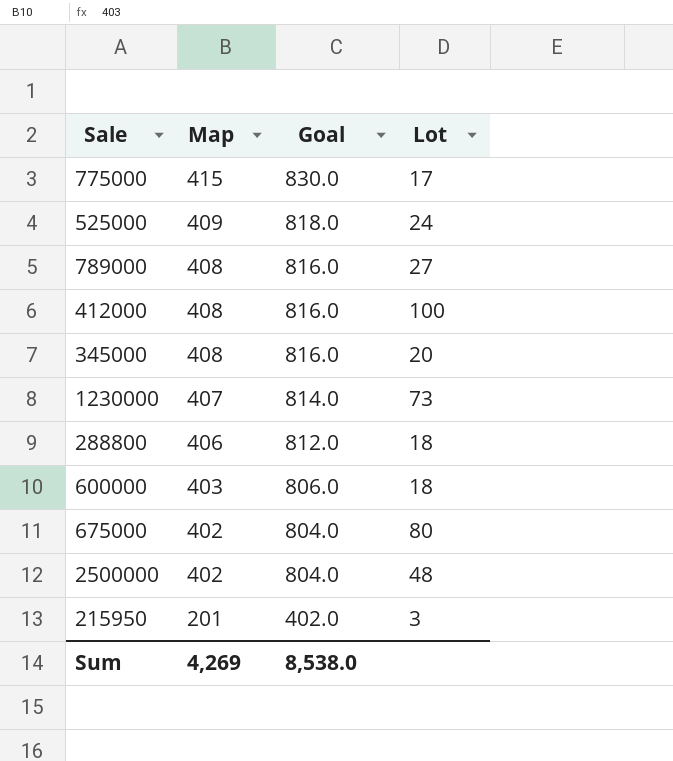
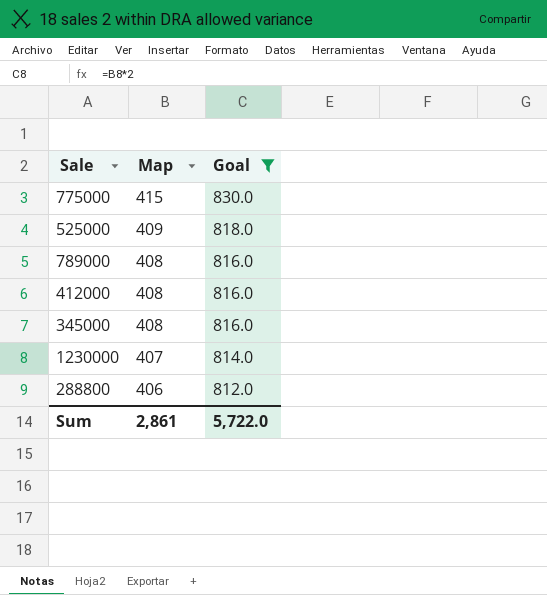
filter: none -> Goal >= 812.0
column Lot | position: 4 -> none
Sum | Map: 4,269 -> 2,861
Sum | Goal: 8,538.0 -> 5,722.0

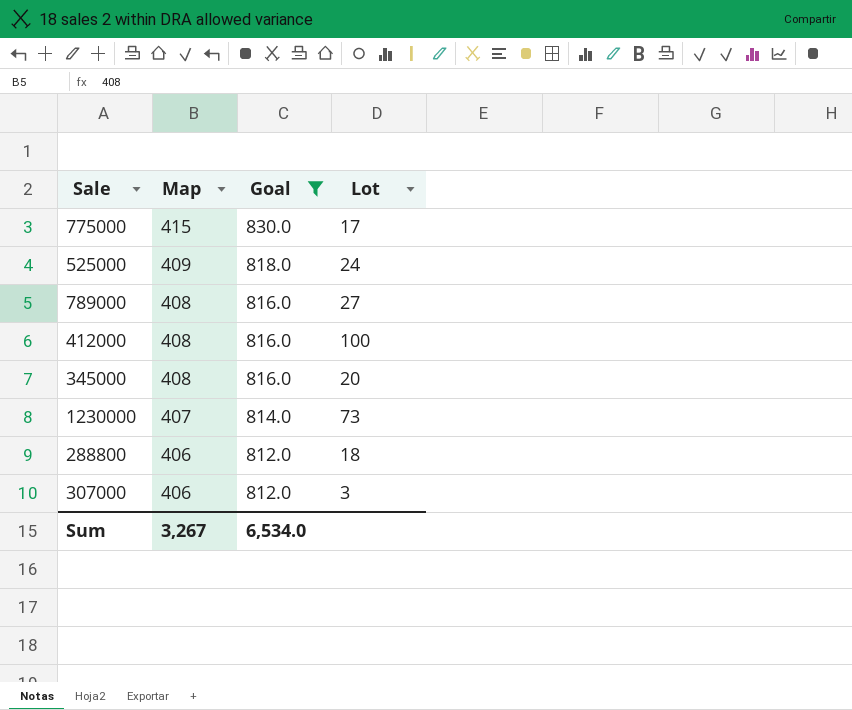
column Lot | position: none -> 4
row 307000: none -> 406 | 812.0 | 3
Sum | Map: 2,861 -> 3,267
Sum | Goal: 5,722.0 -> 6,534.0

